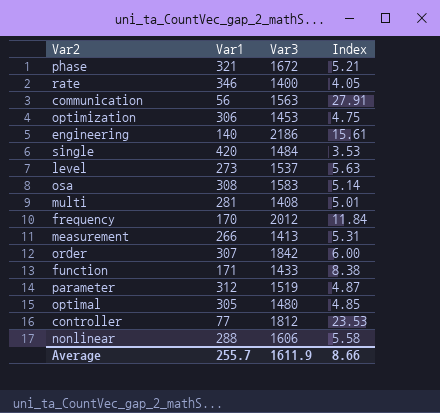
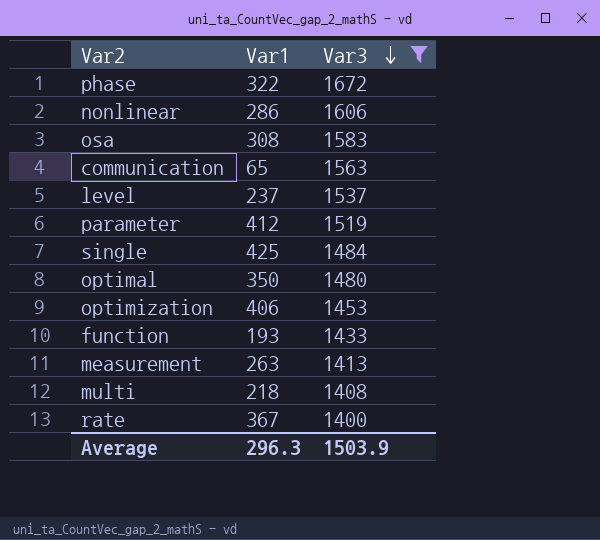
filter: none -> Var3 <= 1672
row order: none -> Var3 descending
column Index | formula: [Var3] / [Var1] -> none
phase | Var1: 321 -> 322
nonlinear | Var1: 288 -> 286
communication | Var1: 56 -> 65
level | Var1: 273 -> 237
parameter | Var1: 312 -> 412
single | Var1: 420 -> 425
optimal | Var1: 305 -> 350
optimization | Var1: 306 -> 406
function | Var1: 171 -> 193
measurement | Var1: 266 -> 263
multi | Var1: 281 -> 218
rate | Var1: 346 -> 367
Average | Var1: 255.7 -> 296.3
Average | Var3: 1611.9 -> 1503.9

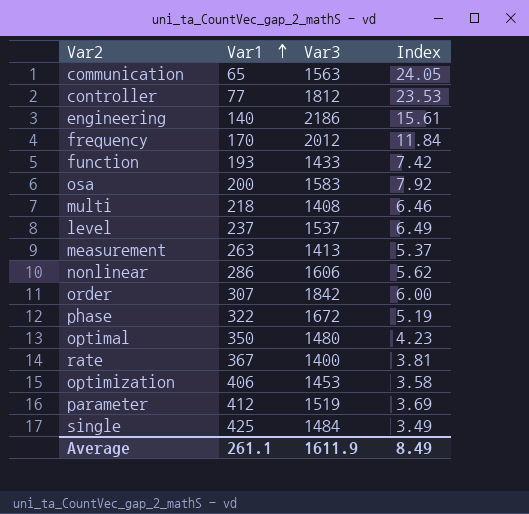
filter: Var3 <= 1672 -> none
row order: Var3 descending -> Var1 ascending
column Index | formula: none -> [Var3] / [Var1]
osa | Var1: 308 -> 200
Average | Var1: 296.3 -> 261.1
Average | Var3: 1503.9 -> 1611.9

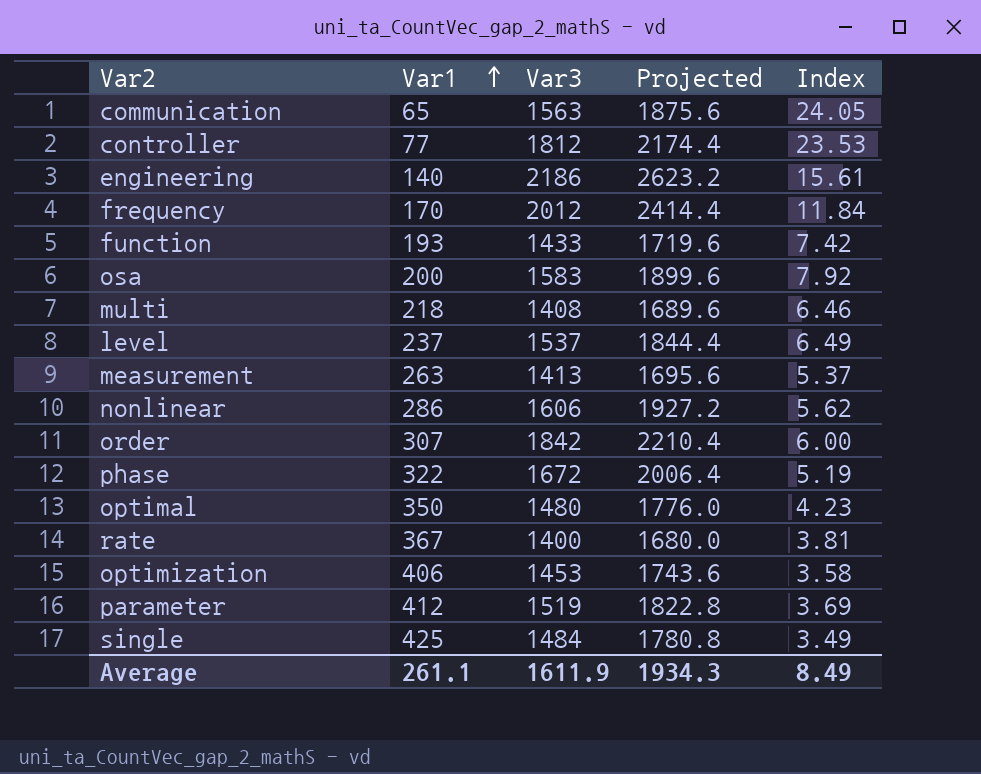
column Projected | formula: none -> [Var3] * 1.2

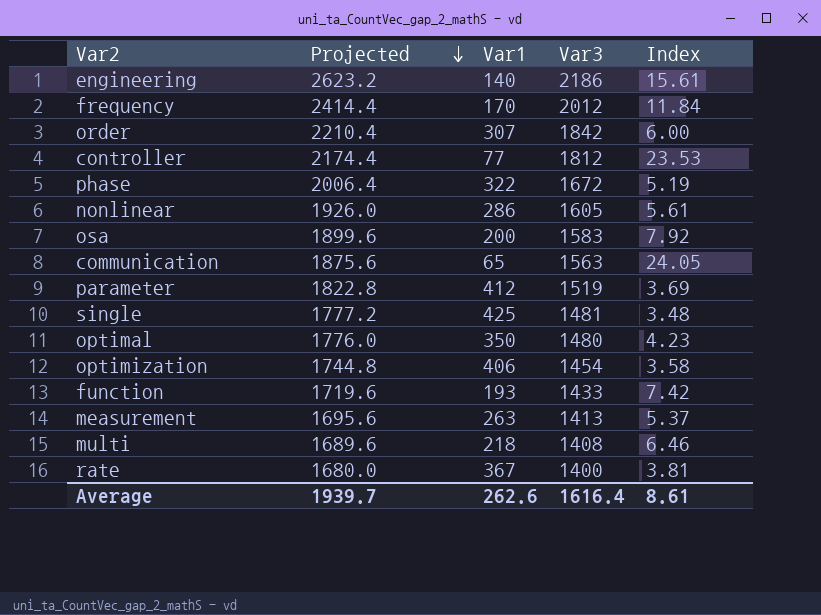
row order: Var1 ascending -> Projected descending
column Projected | position: 4 -> 2
row level: 237 | 1537 | 1844.4 | 6.49 -> none
nonlinear | Projected: 1927.2 -> 1926.0
nonlinear | Var3: 1606 -> 1605
nonlinear | Index: 5.62 -> 5.61
single | Projected: 1780.8 -> 1777.2
single | Var3: 1484 -> 1481
single | Index: 3.49 -> 3.48
optimization | Projected: 1743.6 -> 1744.8
optimization | Var3: 1453 -> 1454
Average | Projected: 1934.3 -> 1939.7
Average | Var1: 261.1 -> 262.6
Average | Var3: 1611.9 -> 1616.4
Average | Index: 8.49 -> 8.61

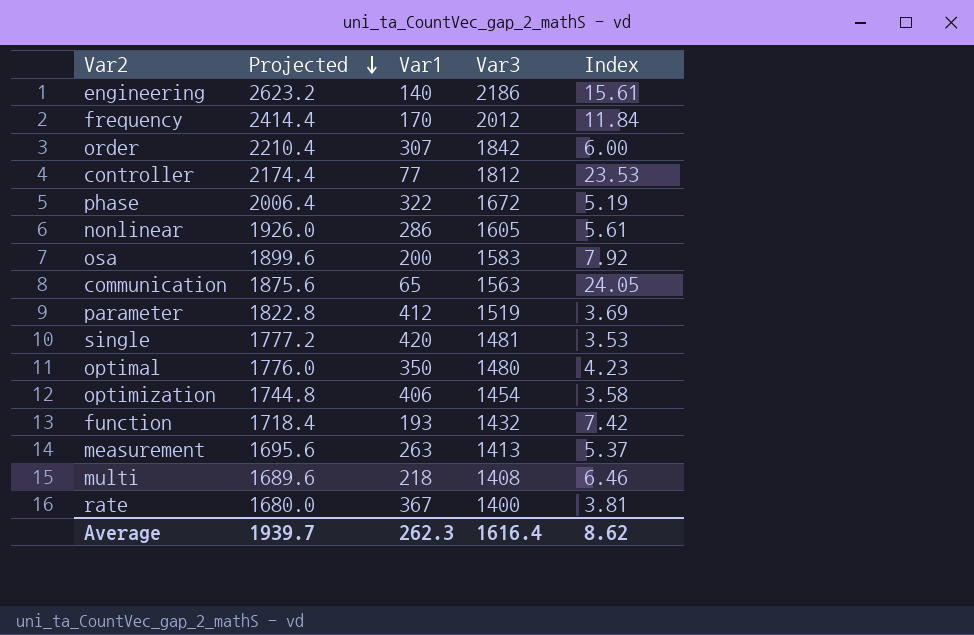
single | Var1: 425 -> 420
single | Index: 3.48 -> 3.53
function | Projected: 1719.6 -> 1718.4
function | Var3: 1433 -> 1432
Average | Var1: 262.6 -> 262.3
Average | Index: 8.61 -> 8.62

